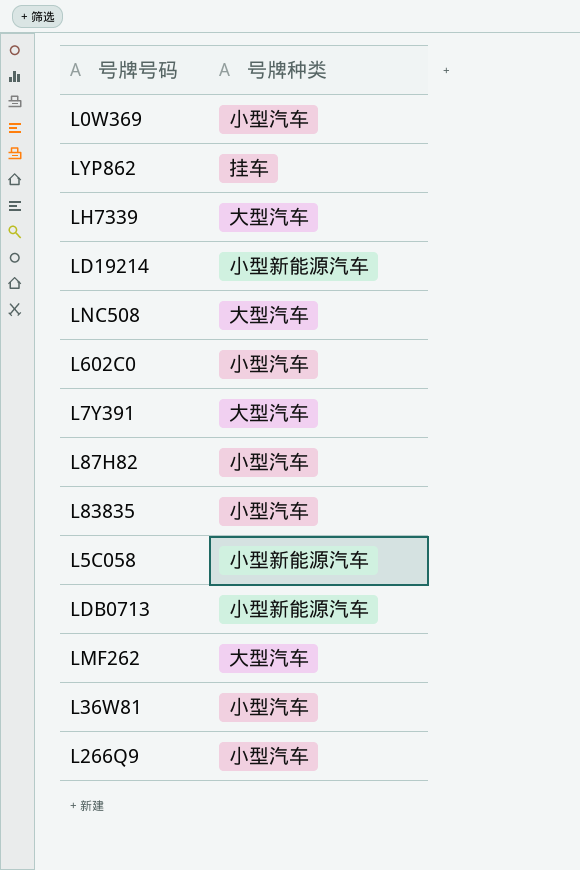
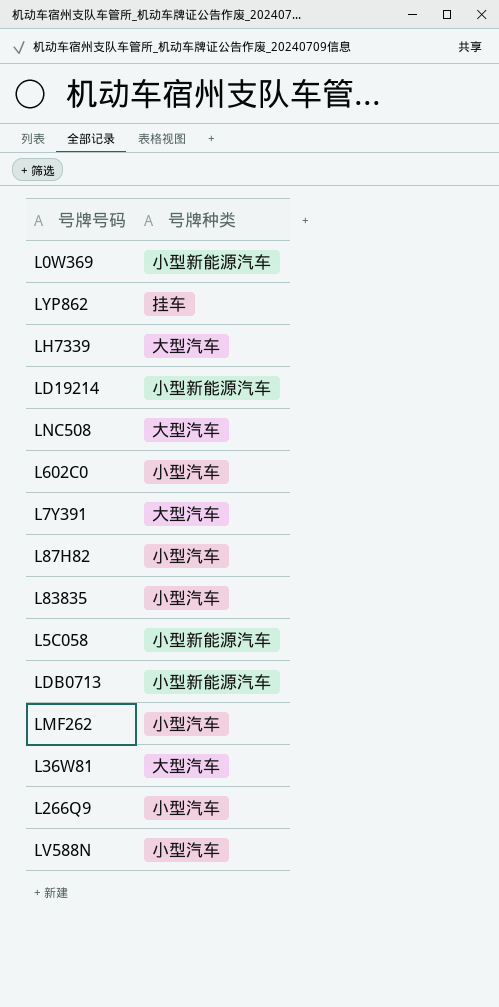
L0W369 | 号牌种类: 小型汽车 -> 小型新能源汽车
LMF262 | 号牌种类: 大型汽车 -> 小型汽车
L36W81 | 号牌种类: 小型汽车 -> 大型汽车
row LV588N: none -> 小型汽车

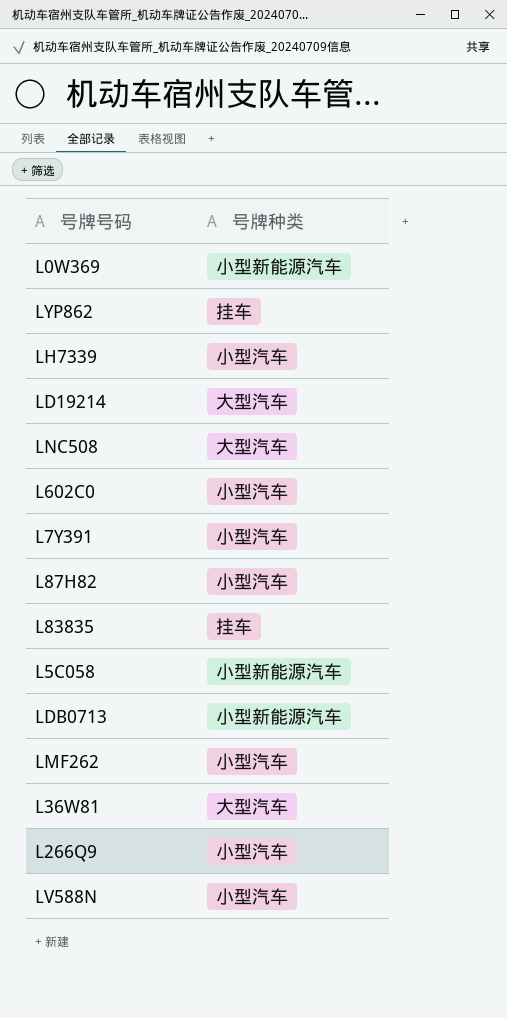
LH7339 | 号牌种类: 大型汽车 -> 小型汽车
LD19214 | 号牌种类: 小型新能源汽车 -> 大型汽车
L7Y391 | 号牌种类: 大型汽车 -> 小型汽车
L83835 | 号牌种类: 小型汽车 -> 挂车

